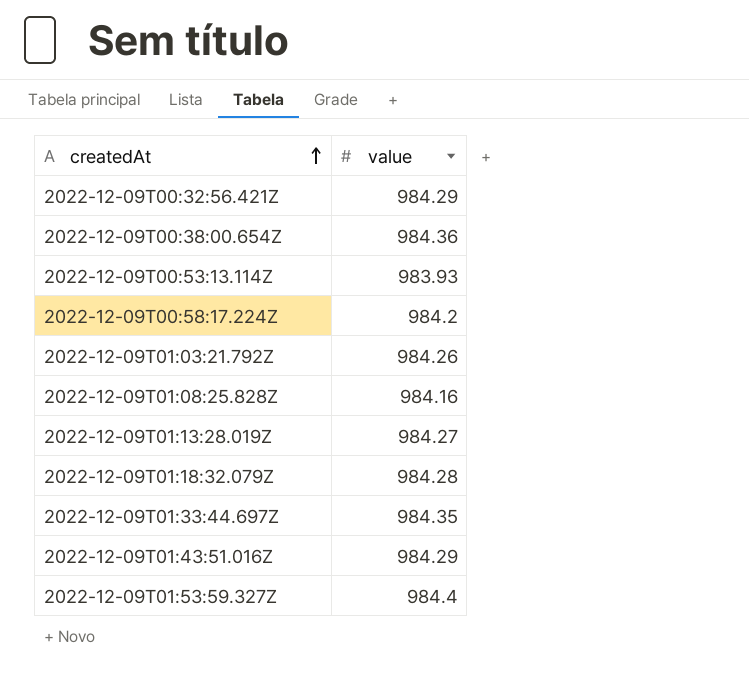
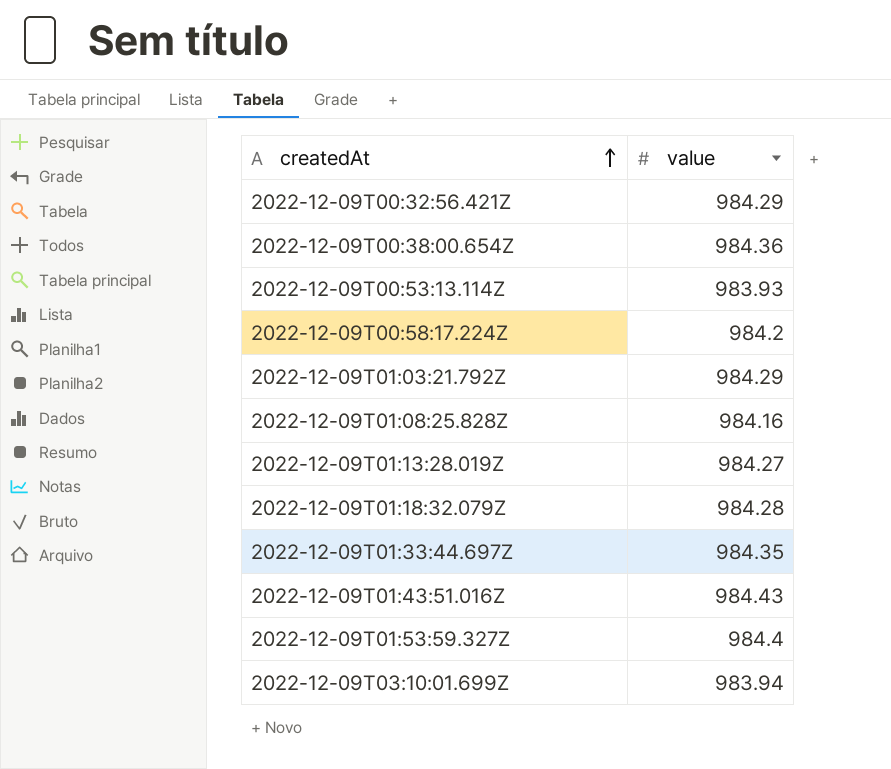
2022-12-09T01:03:21.792Z | value: 984.26 -> 984.29
2022-12-09T01:43:51.016Z | value: 984.29 -> 984.43
row 2022-12-09T03:10:01.699Z: none -> 983.94

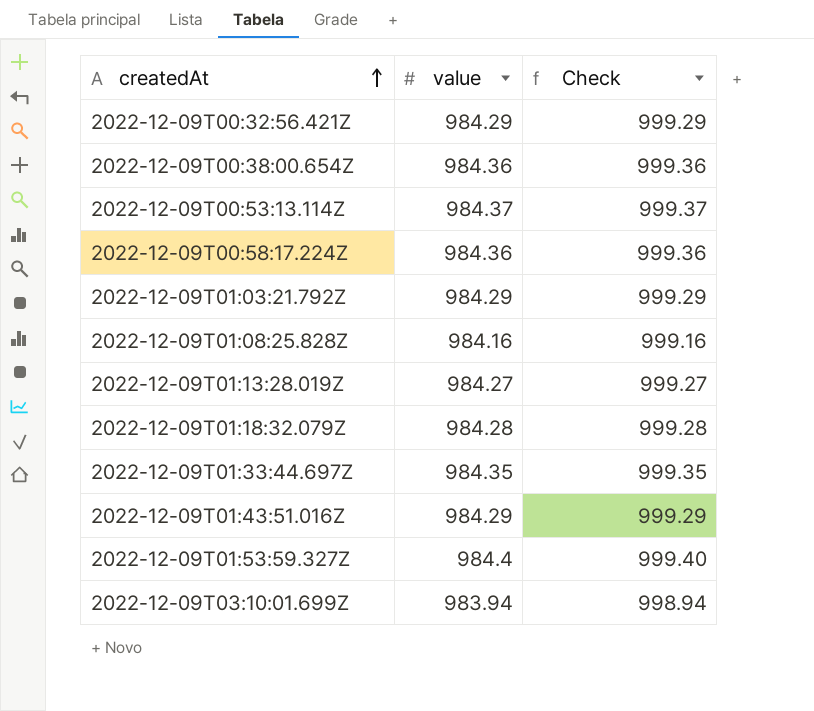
column Check | formula: none -> [value] + 15
2022-12-09T00:53:13.114Z | value: 983.93 -> 984.37
2022-12-09T00:58:17.224Z | value: 984.2 -> 984.36
2022-12-09T01:43:51.016Z | value: 984.43 -> 984.29

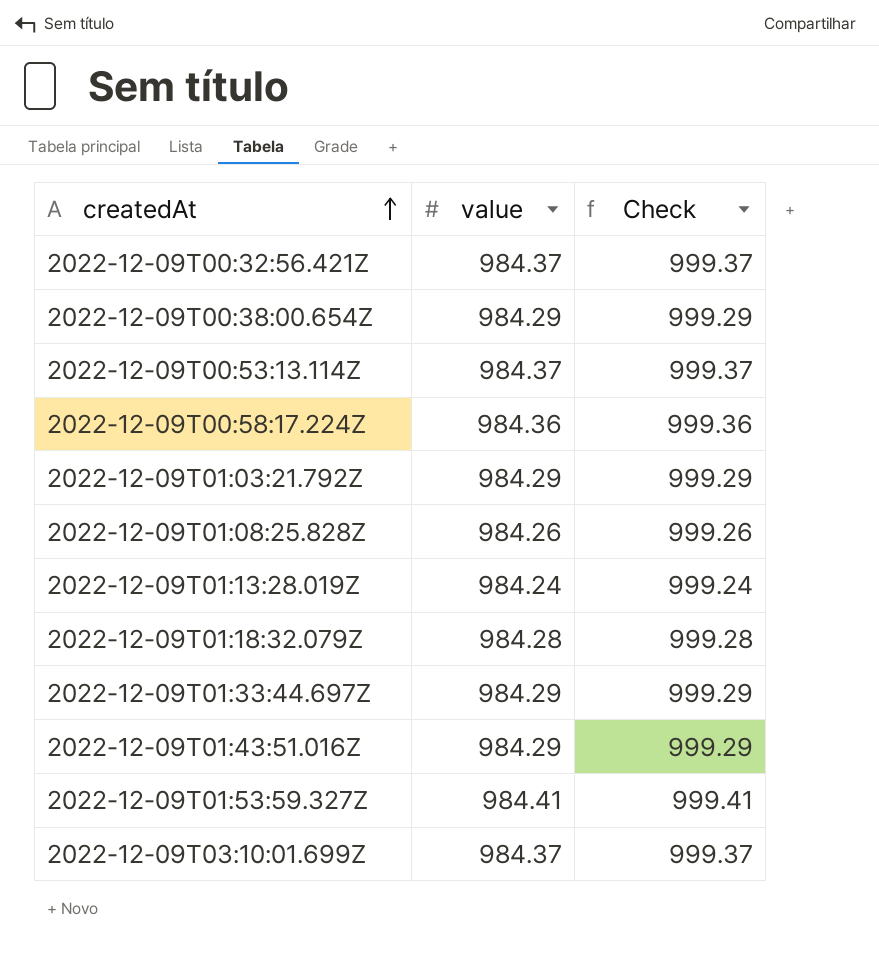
2022-12-09T00:32:56.421Z | value: 984.29 -> 984.37
2022-12-09T00:32:56.421Z | Check: 999.29 -> 999.37
2022-12-09T00:38:00.654Z | value: 984.36 -> 984.29
2022-12-09T00:38:00.654Z | Check: 999.36 -> 999.29
2022-12-09T01:08:25.828Z | value: 984.16 -> 984.26
2022-12-09T01:08:25.828Z | Check: 999.16 -> 999.26
2022-12-09T01:13:28.019Z | value: 984.27 -> 984.24
2022-12-09T01:13:28.019Z | Check: 999.27 -> 999.24
2022-12-09T01:33:44.697Z | value: 984.35 -> 984.29
2022-12-09T01:33:44.697Z | Check: 999.35 -> 999.29
2022-12-09T01:53:59.327Z | value: 984.4 -> 984.41
2022-12-09T01:53:59.327Z | Check: 999.40 -> 999.41
2022-12-09T03:10:01.699Z | value: 983.94 -> 984.37
2022-12-09T03:10:01.699Z | Check: 998.94 -> 999.37

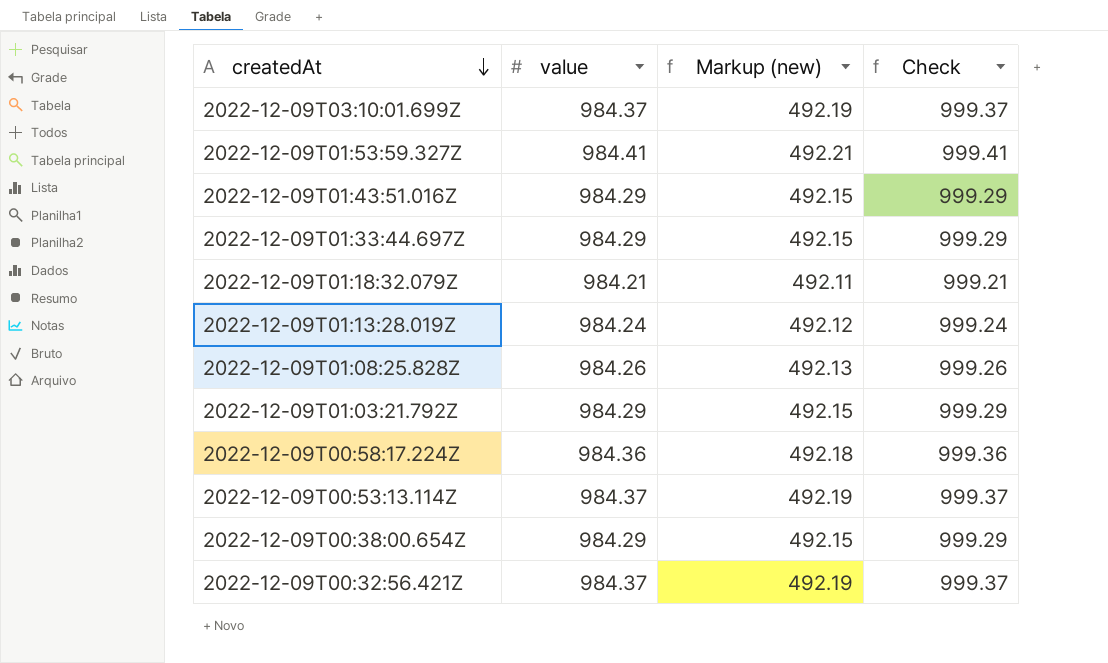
row order: createdAt ascending -> createdAt descending
column Markup (new) | formula: none -> [value] * 0.5
2022-12-09T01:18:32.079Z | value: 984.28 -> 984.21
2022-12-09T01:18:32.079Z | Check: 999.28 -> 999.21

